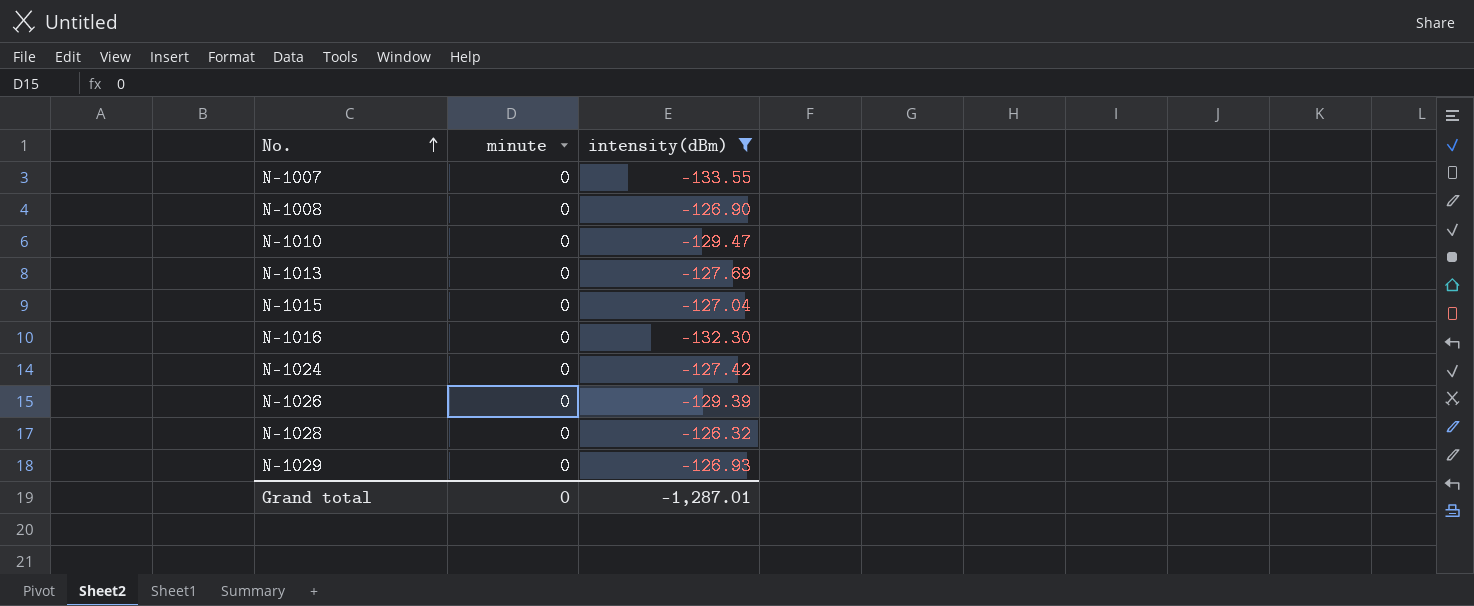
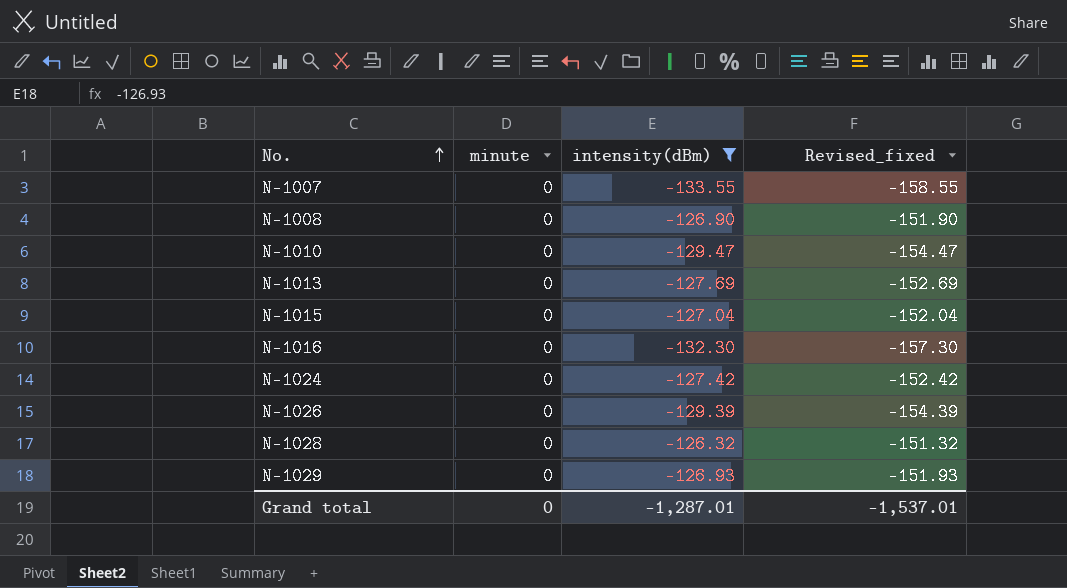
column Revised_fixed | formula: none -> [intensity(dBm)] - 25

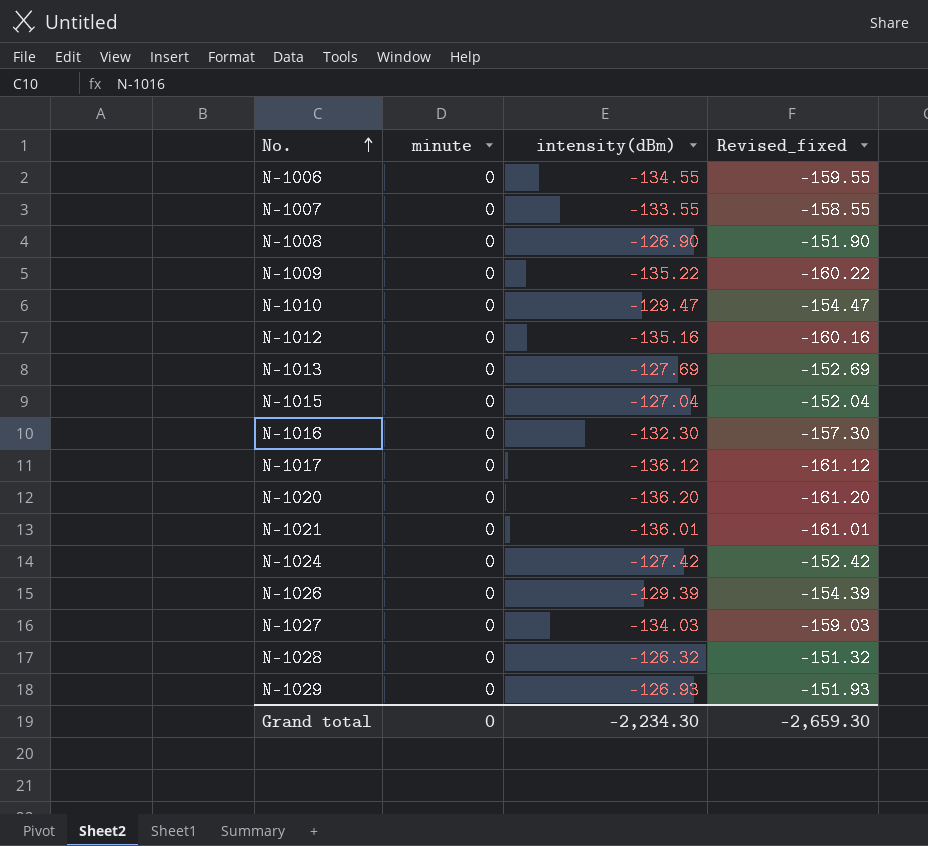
filter: intensity(dBm) >= -133.55 -> none
Grand total | intensity(dBm): -1,287.01 -> -2,234.30
Grand total | Revised_fixed: -1,537.01 -> -2,659.30

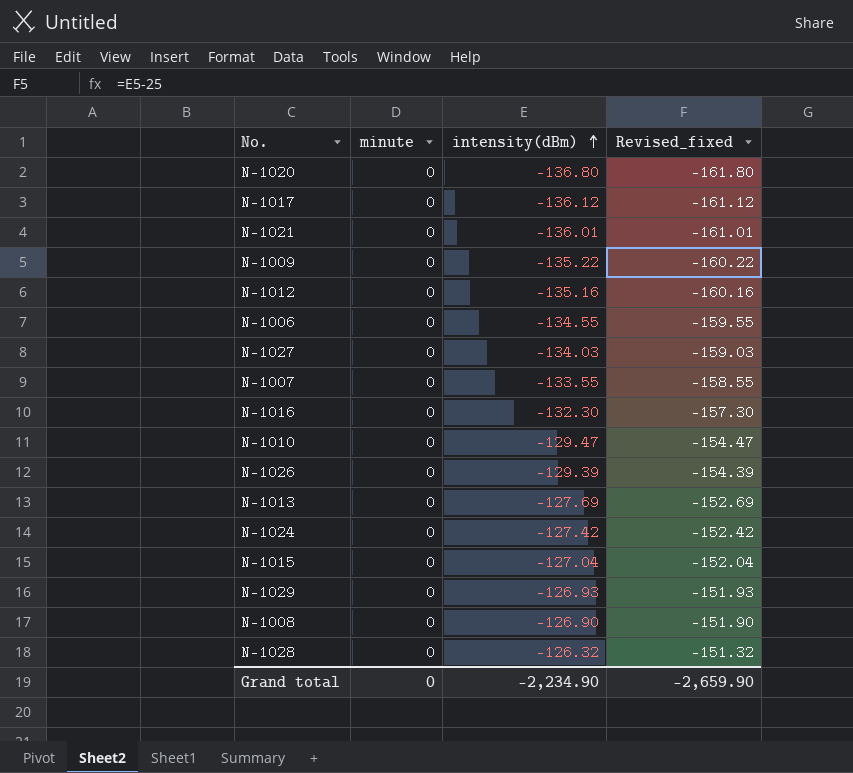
row order: No. ascending -> intensity(dBm) ascending
N-1020 | intensity(dBm): -136.20 -> -136.80
N-1020 | Revised_fixed: -161.20 -> -161.80
Grand total | intensity(dBm): -2,234.30 -> -2,234.90
Grand total | Revised_fixed: -2,659.30 -> -2,659.90

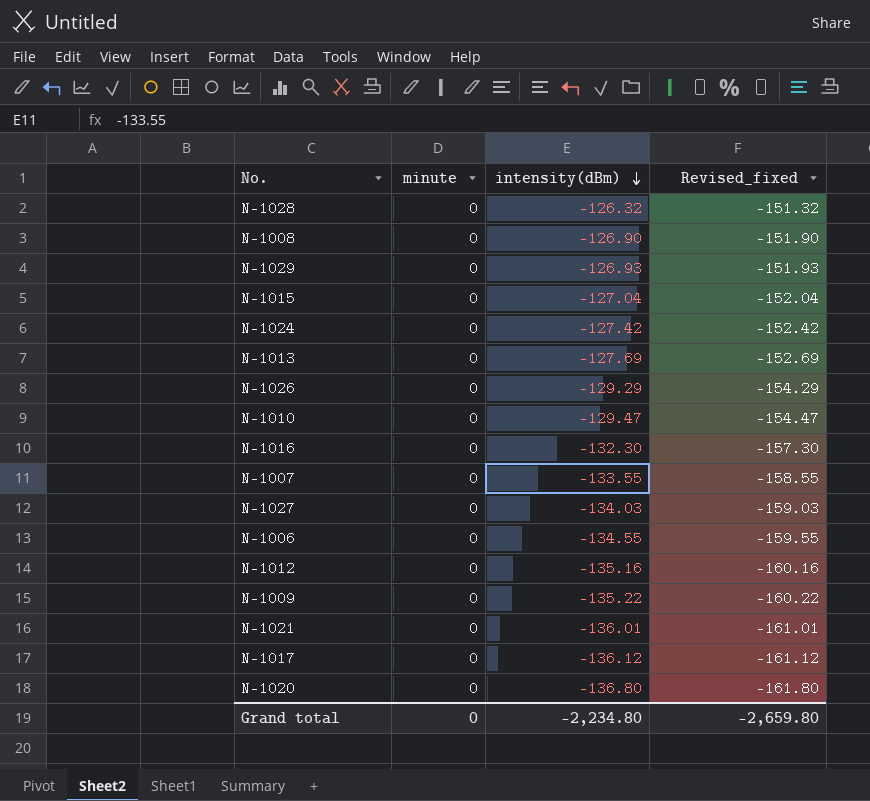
row order: intensity(dBm) ascending -> intensity(dBm) descending
N-1026 | intensity(dBm): -129.39 -> -129.29
N-1026 | Revised_fixed: -154.39 -> -154.29
Grand total | intensity(dBm): -2,234.90 -> -2,234.80
Grand total | Revised_fixed: -2,659.90 -> -2,659.80

